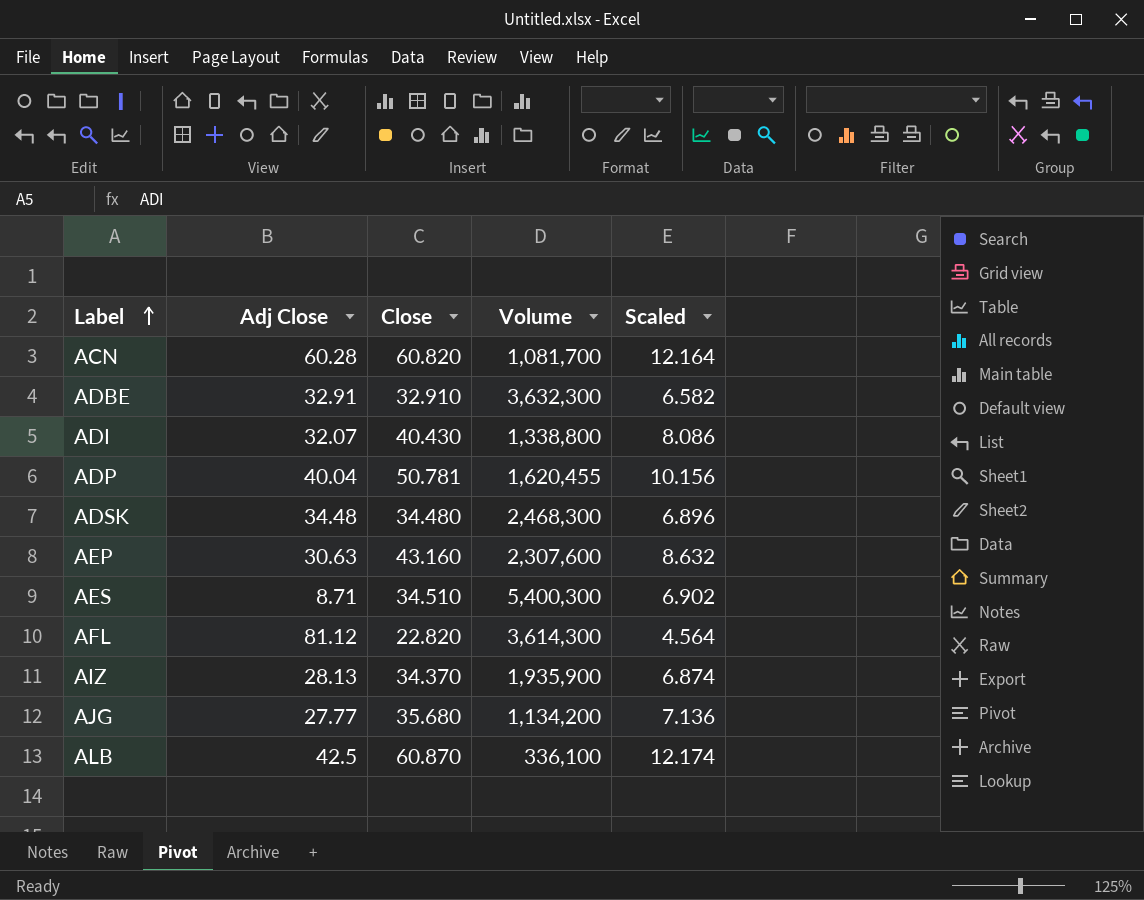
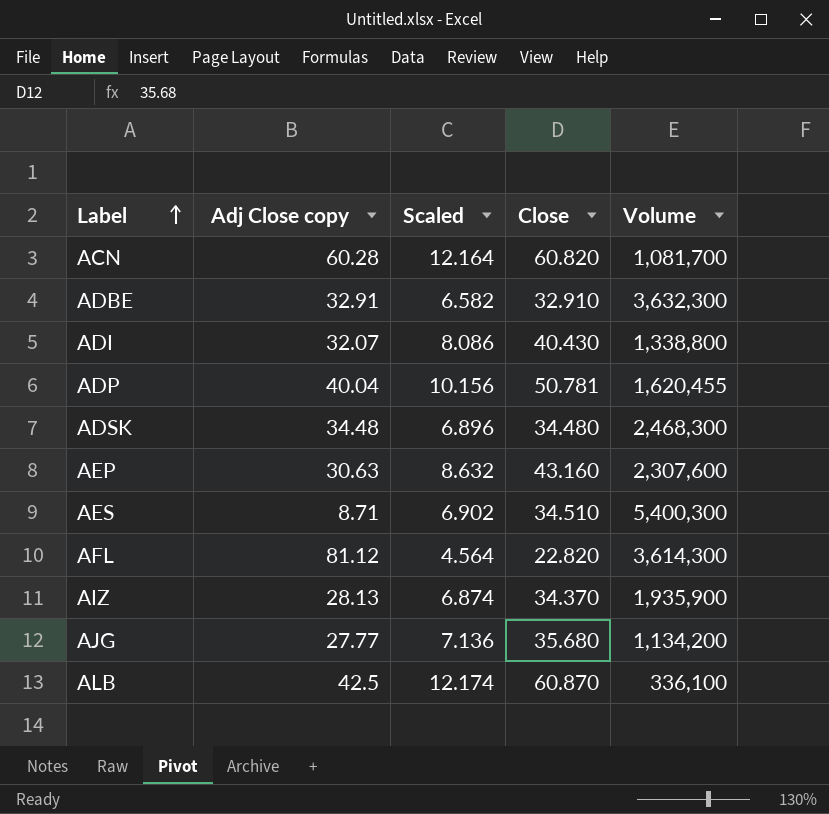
column name: Adj Close -> Adj Close copy
column Scaled | position: 5 -> 3

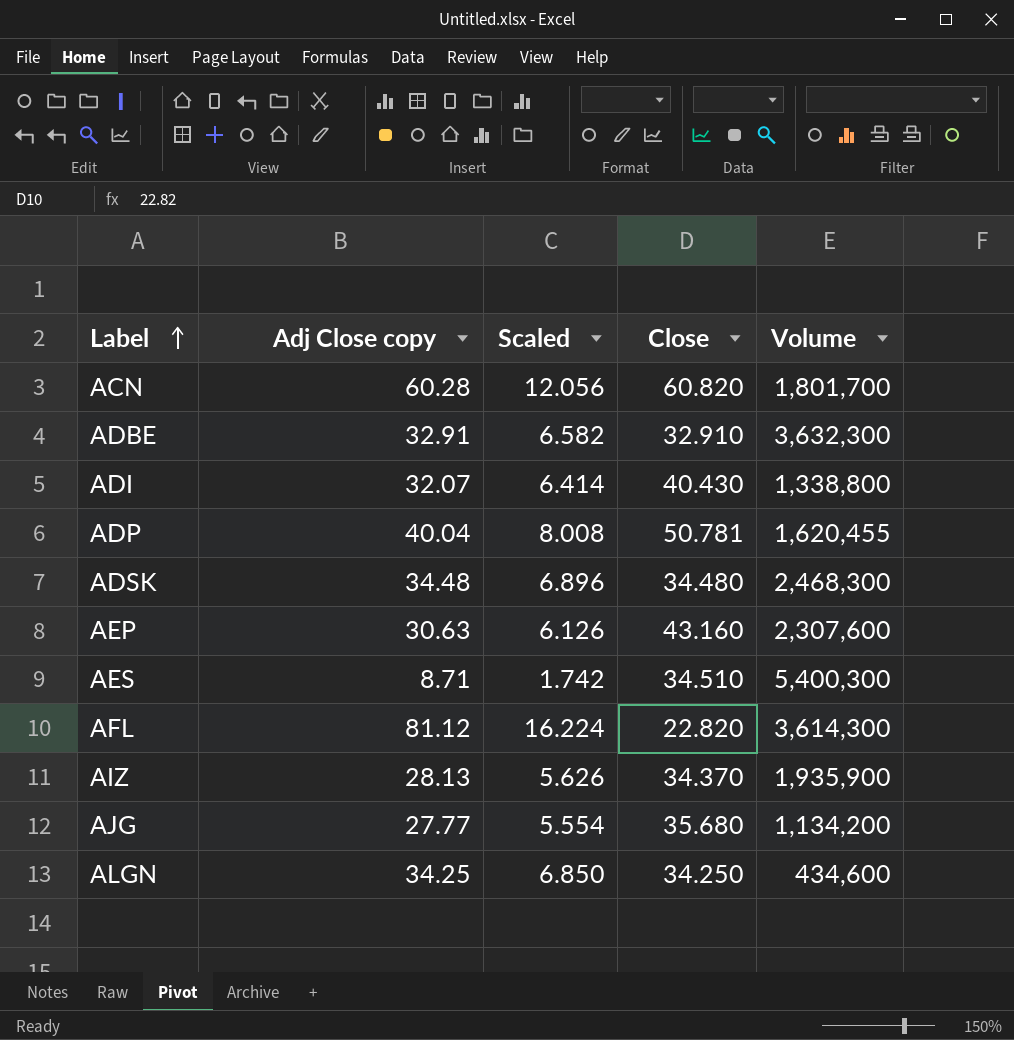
column Scaled | formula: [Close] * 0.2 -> [Adj Close copy] * 0.2
row ALB: 42.5 | 12.174 | 60.870 | 336,100 -> none
ACN | Volume: 1,081,700 -> 1,801,700
row ALGN: none -> 34.25 | 6.850 | 34.250 | 434,600

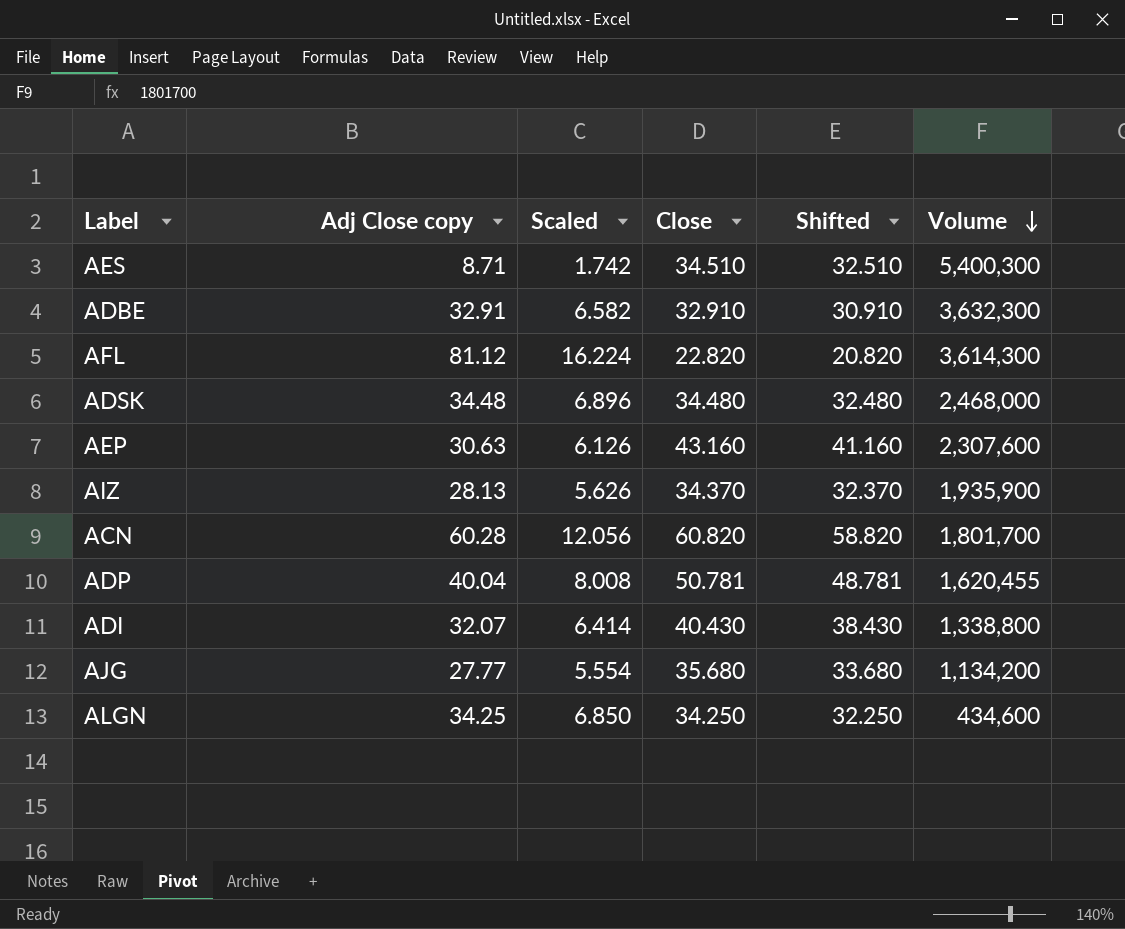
row order: Label ascending -> Volume descending
column Shifted | formula: none -> [Close] - 2
ADSK | Volume: 2,468,300 -> 2,468,000

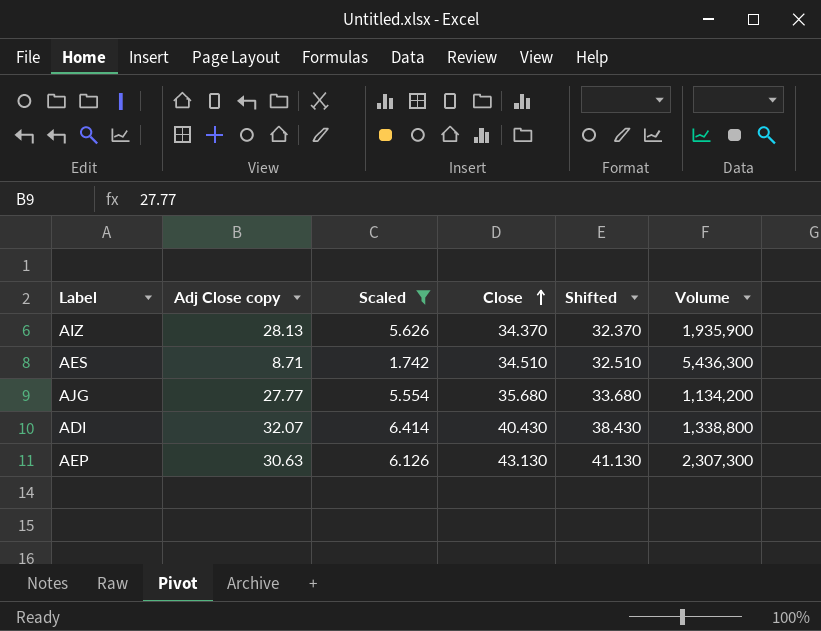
filter: none -> Scaled <= 6.414
row order: Volume descending -> Close ascending
AES | Volume: 5,400,300 -> 5,436,300
AEP | Close: 43.160 -> 43.130
AEP | Shifted: 41.160 -> 41.130
AEP | Volume: 2,307,600 -> 2,307,300

